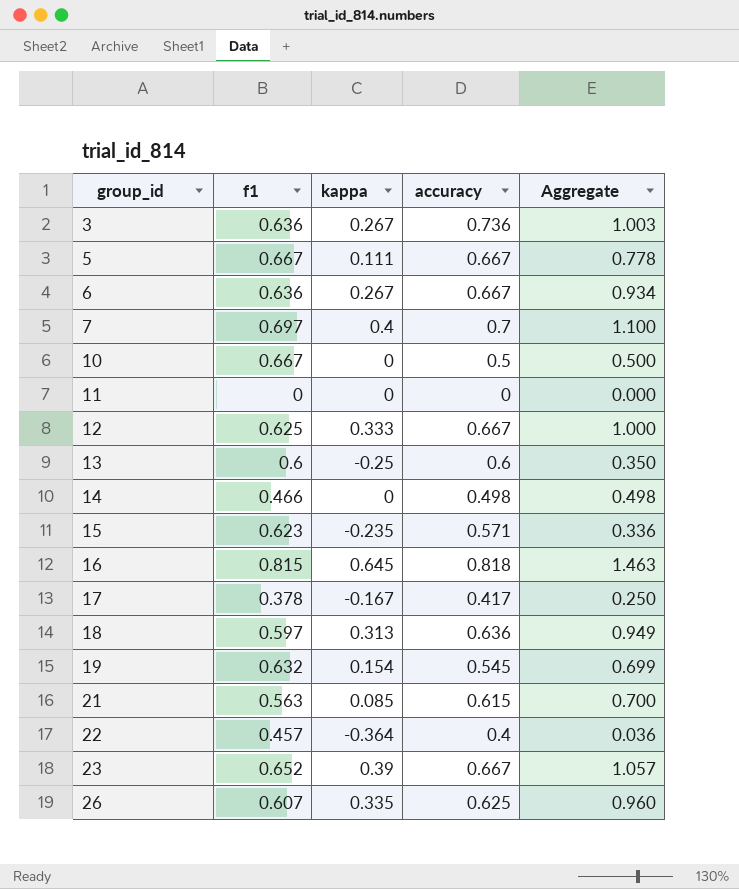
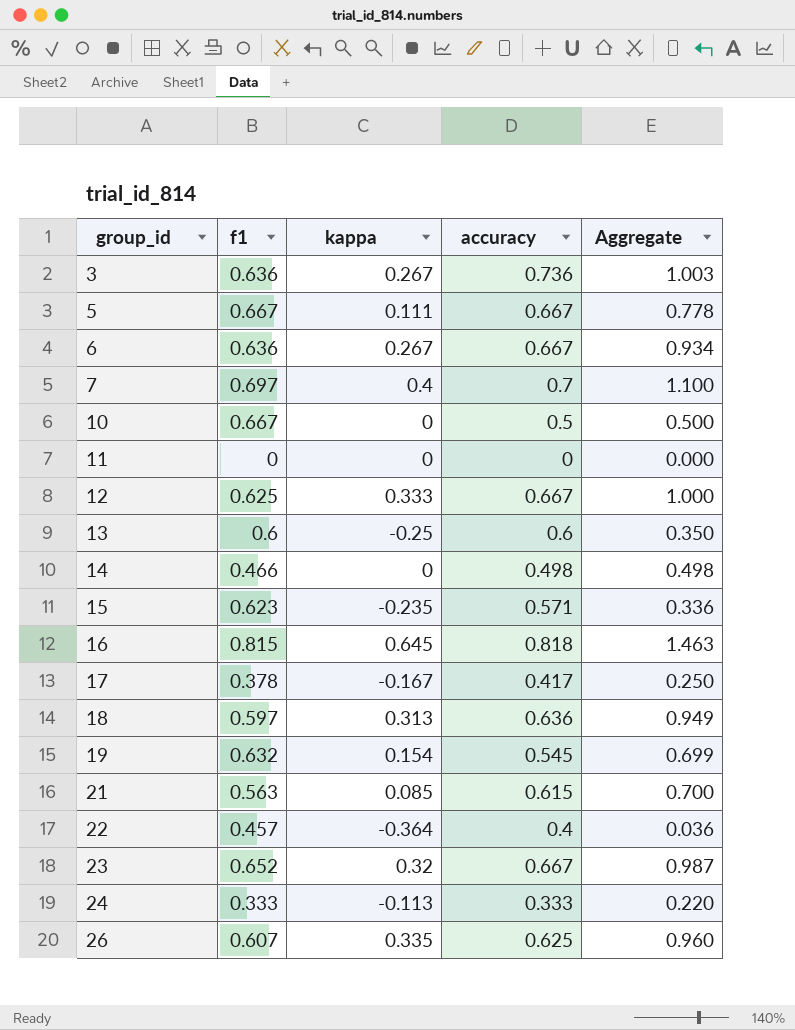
23 | kappa: 0.39 -> 0.32
23 | Aggregate: 1.057 -> 0.987
row 24: none -> 0.333 | -0.113 | 0.333 | 0.220

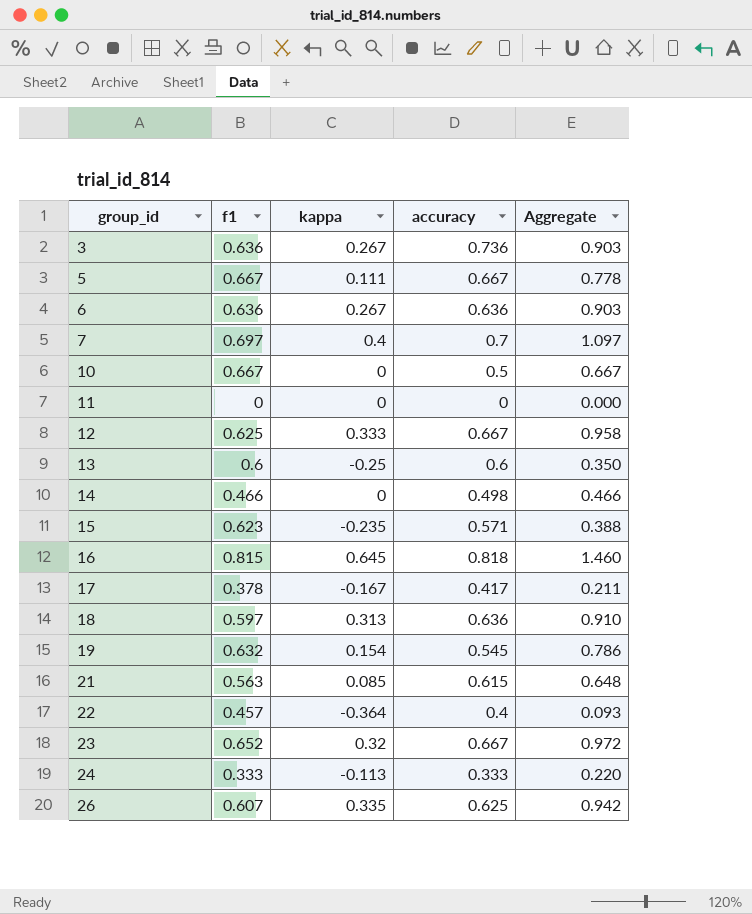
column Aggregate | formula: [kappa] + [accuracy] -> [f1] + [kappa]
6 | accuracy: 0.667 -> 0.636

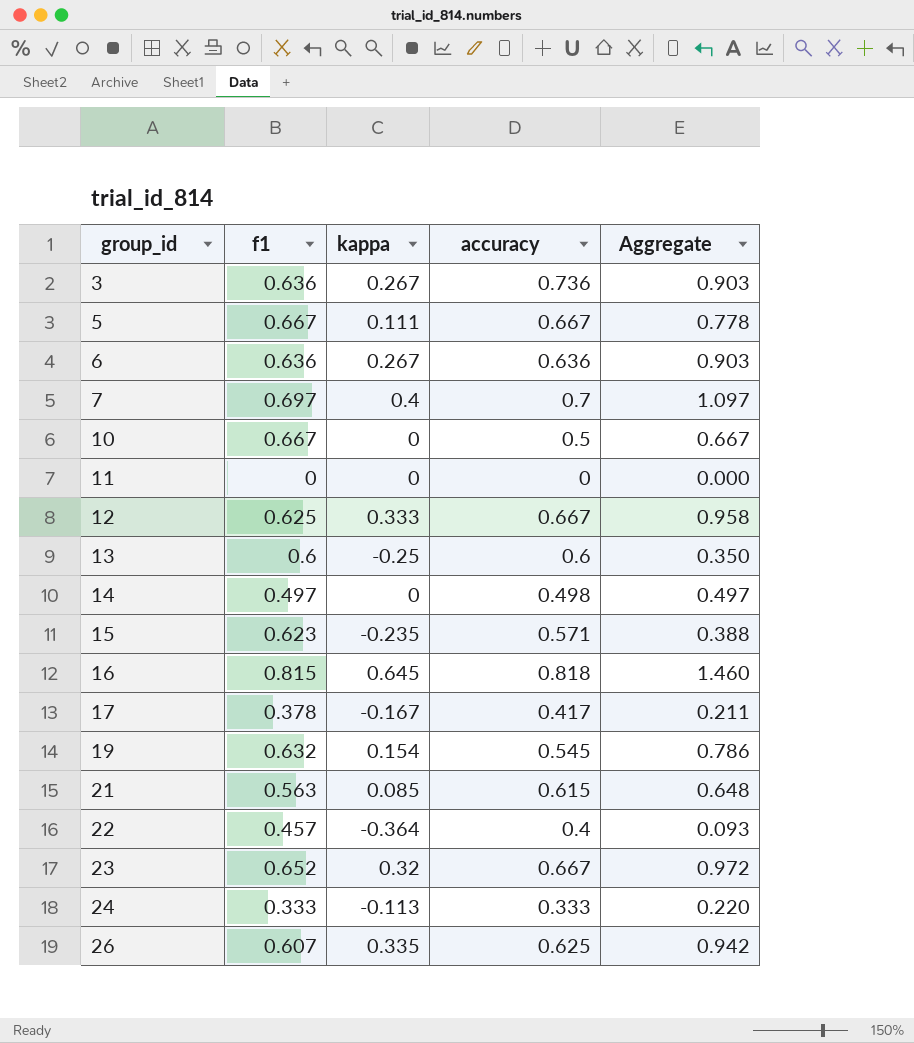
row 18: 0.597 | 0.313 | 0.636 | 0.910 -> none
14 | f1: 0.466 -> 0.497
14 | Aggregate: 0.466 -> 0.497

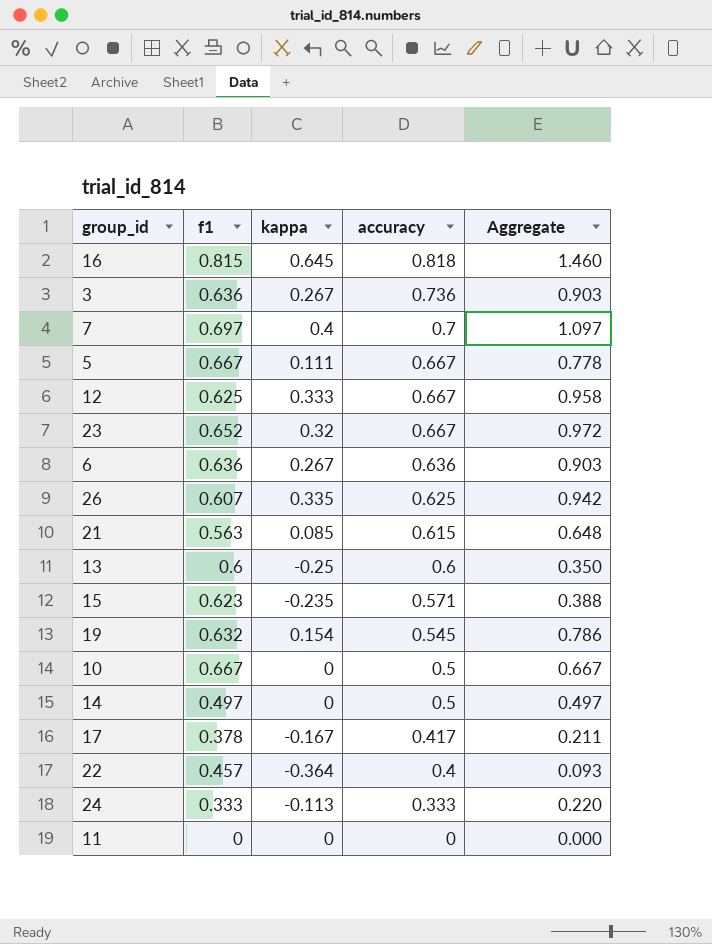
row order: group_id ascending -> accuracy descending
14 | accuracy: 0.498 -> 0.5

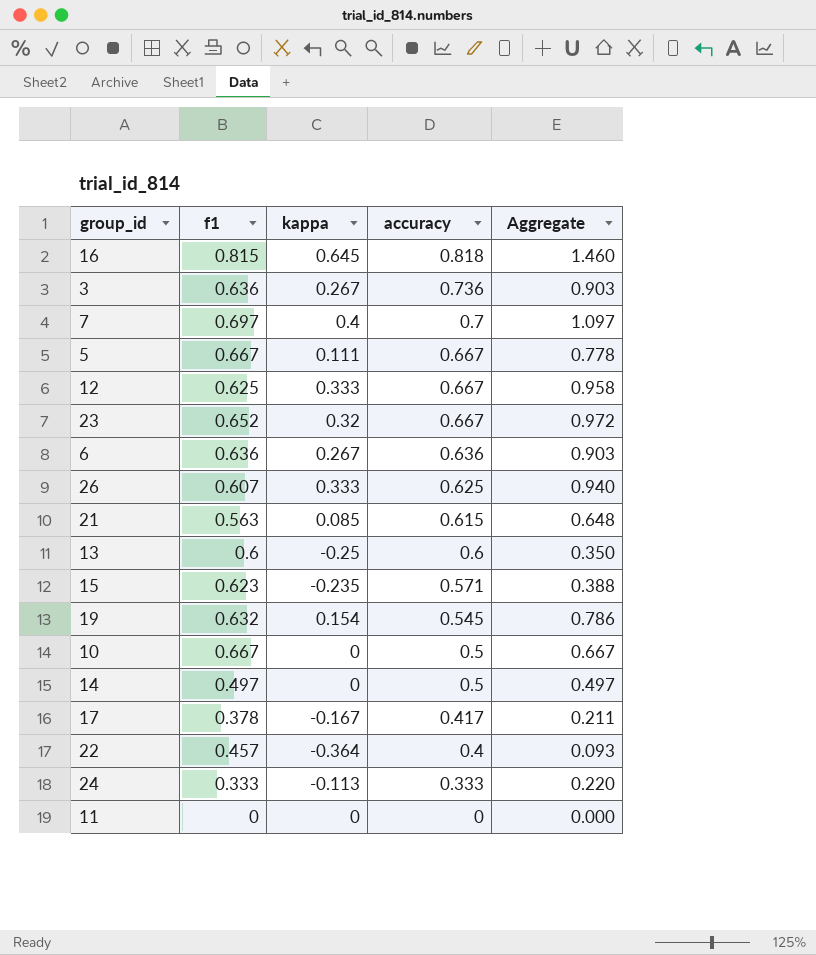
26 | kappa: 0.335 -> 0.333
26 | Aggregate: 0.942 -> 0.940

